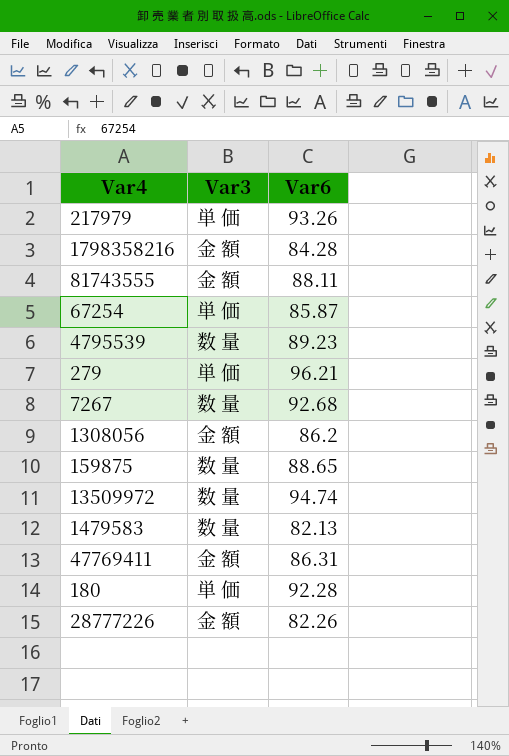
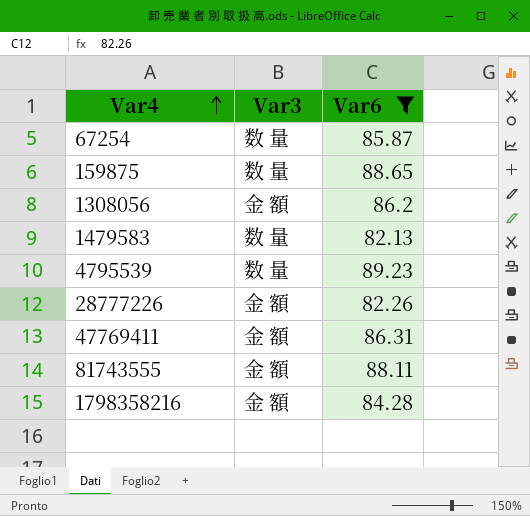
filter: none -> Var6 <= 89.23
row order: none -> Var4 ascending
67254 | Var3: 単 価 -> 数 量

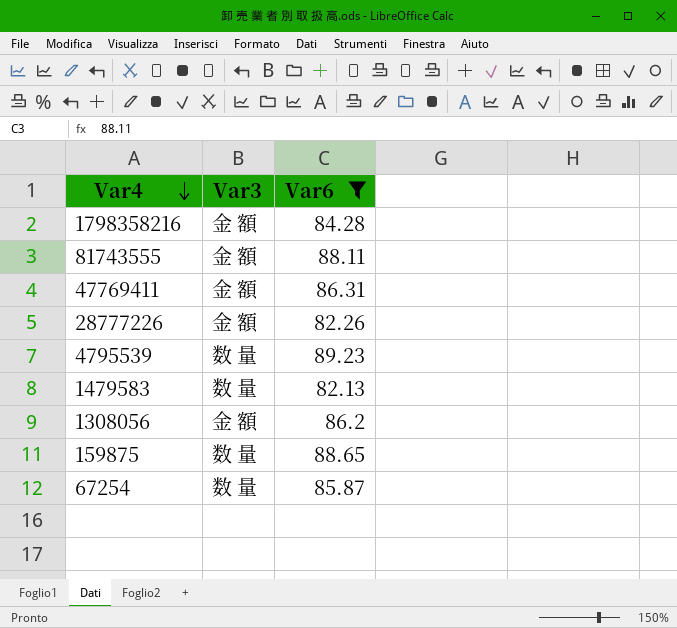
row order: Var4 ascending -> Var4 descending

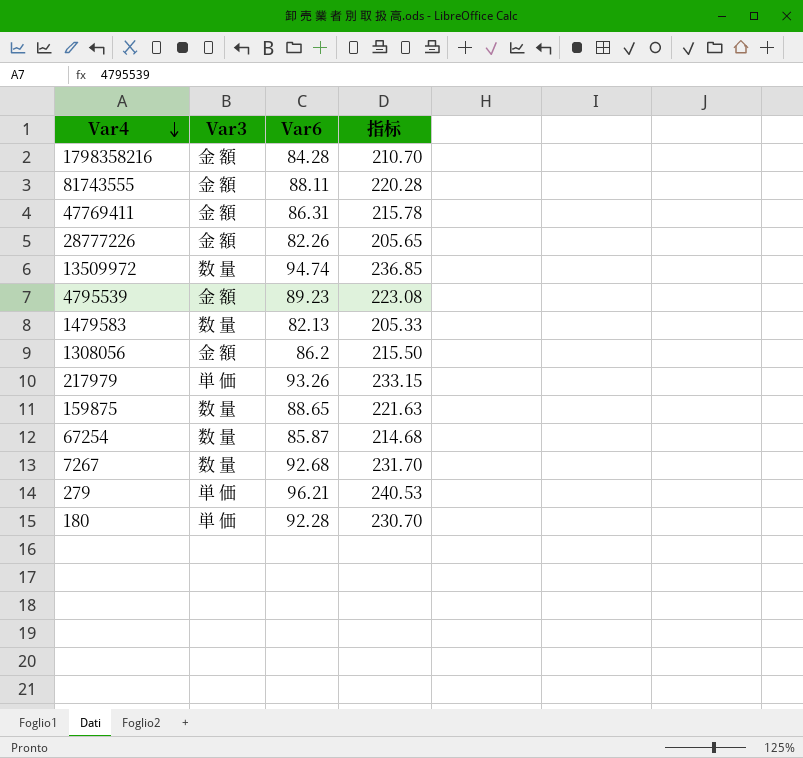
filter: Var6 <= 89.23 -> none
column 指标 | formula: none -> [Var6] * 2.5
4795539 | Var3: 数 量 -> 金 額

